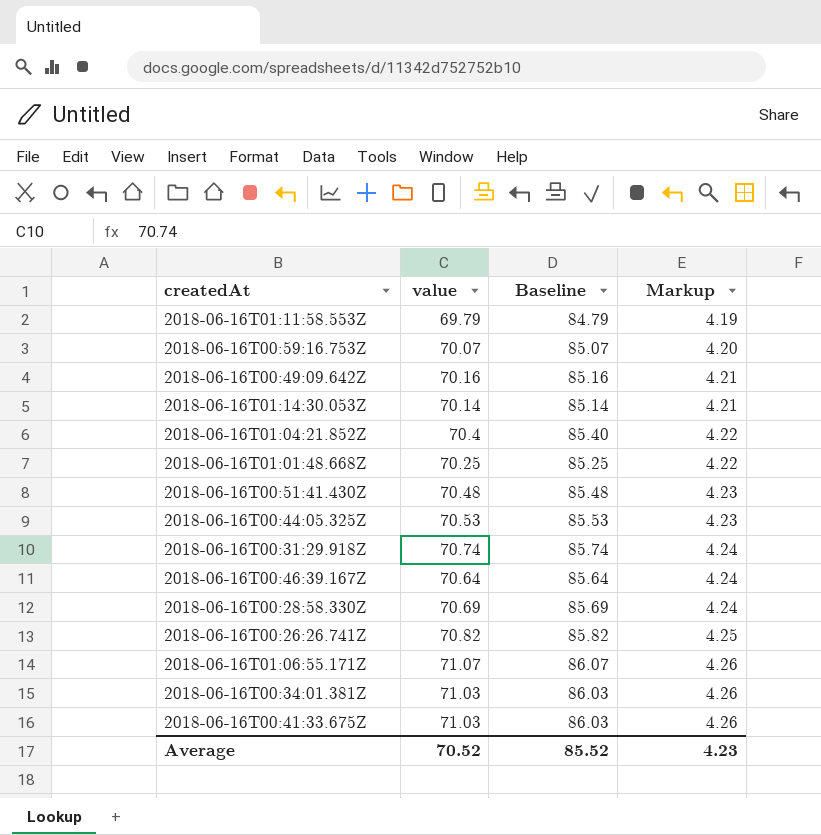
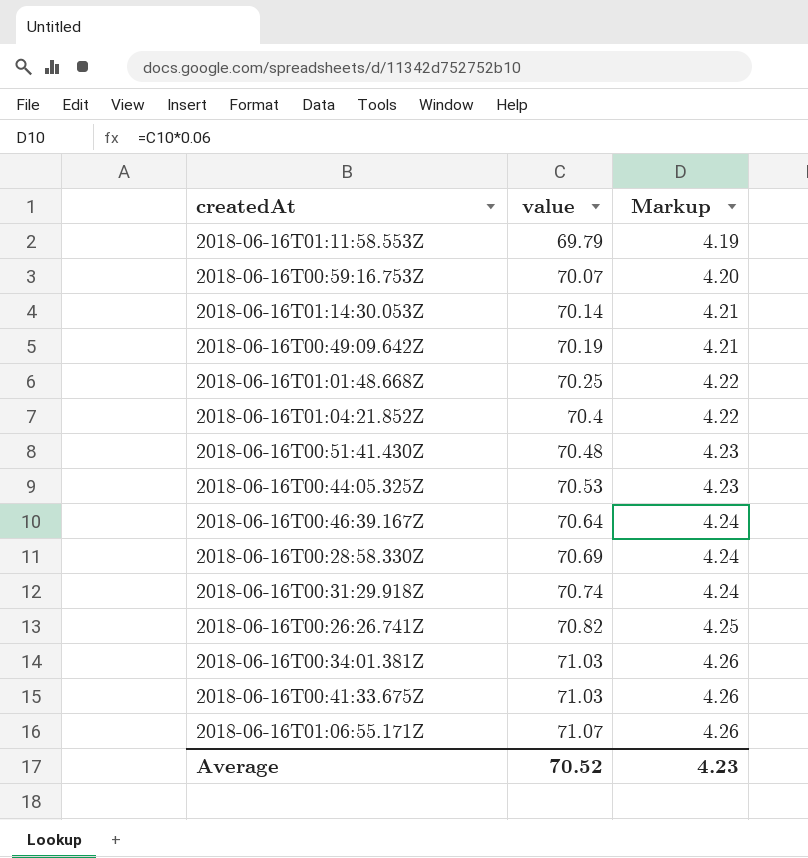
row order: Markup ascending -> value ascending
column Baseline | formula: [value] + 15 -> none
2018-06-16T00:49:09.642Z | value: 70.16 -> 70.19

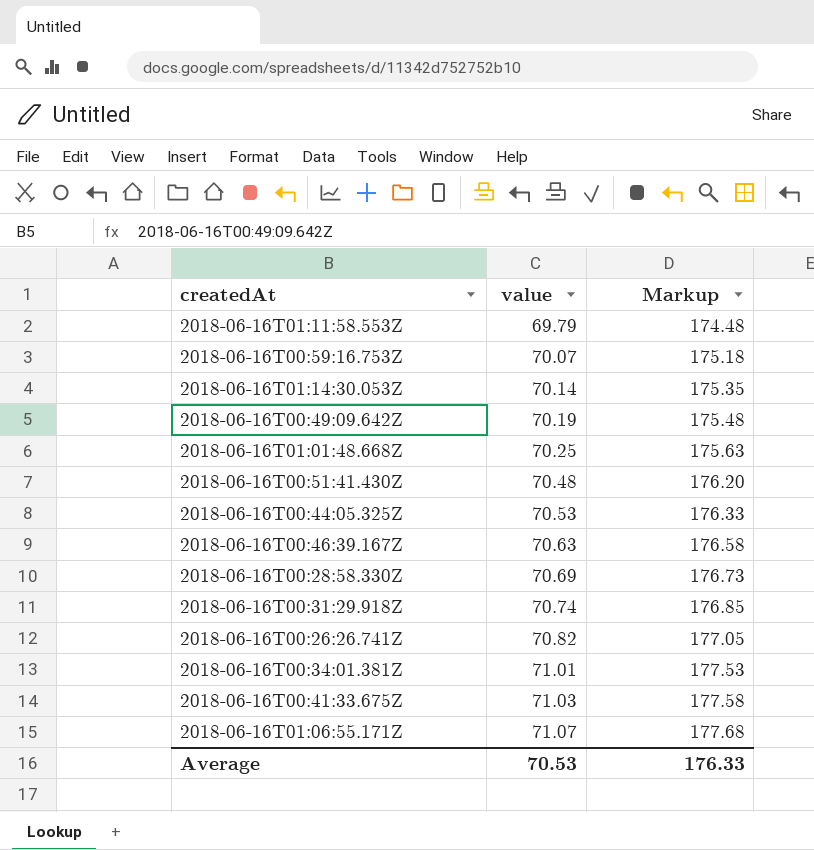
column Markup | formula: [value] * 0.06 -> [value] * 2.5
row 2018-06-16T01:04:21.852Z: 70.4 | 4.22 -> none
2018-06-16T00:46:39.167Z | value: 70.64 -> 70.63
2018-06-16T00:34:01.381Z | value: 71.03 -> 71.01
Average | value: 70.52 -> 70.53
Average | Markup: 4.23 -> 176.33

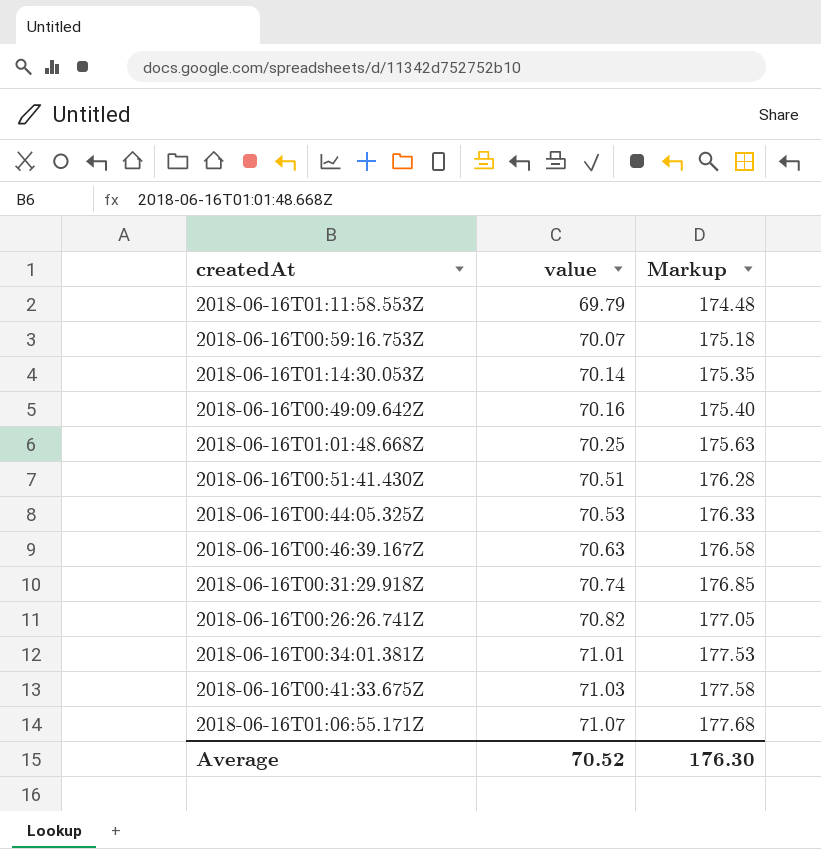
row 2018-06-16T00:28:58.330Z: 70.69 | 176.73 -> none
2018-06-16T00:49:09.642Z | value: 70.19 -> 70.16
2018-06-16T00:49:09.642Z | Markup: 175.48 -> 175.40
2018-06-16T00:51:41.430Z | value: 70.48 -> 70.51
2018-06-16T00:51:41.430Z | Markup: 176.20 -> 176.28
Average | value: 70.53 -> 70.52
Average | Markup: 176.33 -> 176.30

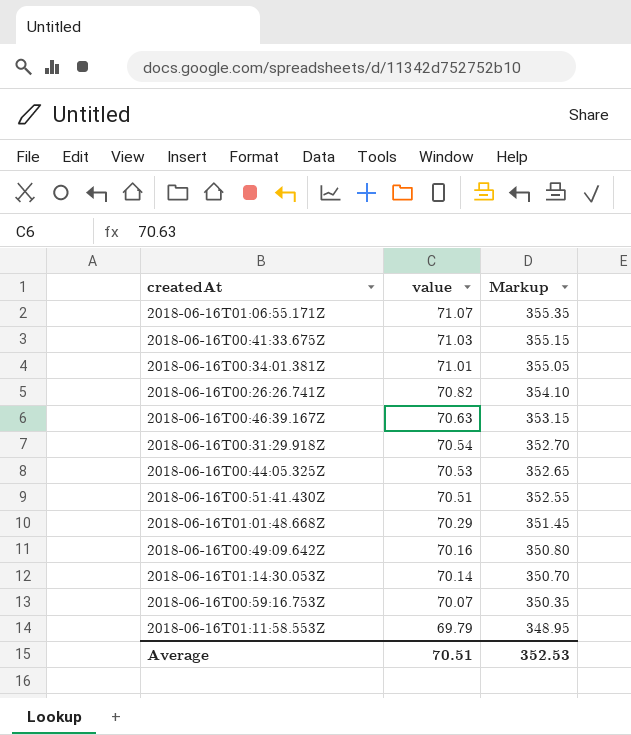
row order: value ascending -> value descending
column Markup | formula: [value] * 2.5 -> [value] * 5
2018-06-16T00:31:29.918Z | value: 70.74 -> 70.54
2018-06-16T01:01:48.668Z | value: 70.25 -> 70.29
Average | value: 70.52 -> 70.51
Average | Markup: 176.30 -> 352.53

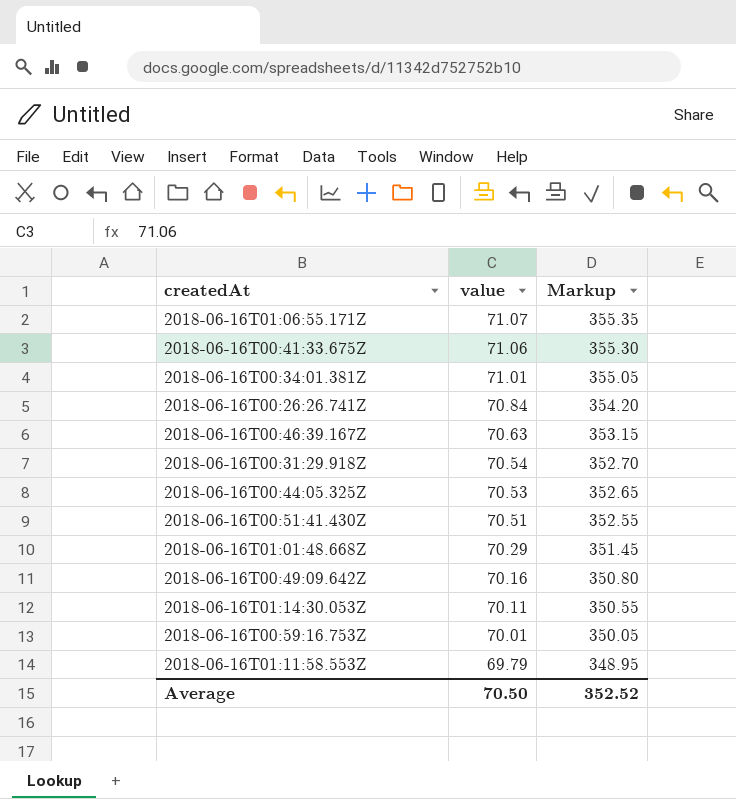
2018-06-16T00:41:33.675Z | value: 71.03 -> 71.06
2018-06-16T00:41:33.675Z | Markup: 355.15 -> 355.30
2018-06-16T00:26:26.741Z | value: 70.82 -> 70.84
2018-06-16T00:26:26.741Z | Markup: 354.10 -> 354.20
2018-06-16T01:14:30.053Z | value: 70.14 -> 70.11
2018-06-16T01:14:30.053Z | Markup: 350.70 -> 350.55
2018-06-16T00:59:16.753Z | value: 70.07 -> 70.01
2018-06-16T00:59:16.753Z | Markup: 350.35 -> 350.05
Average | value: 70.51 -> 70.50
Average | Markup: 352.53 -> 352.52

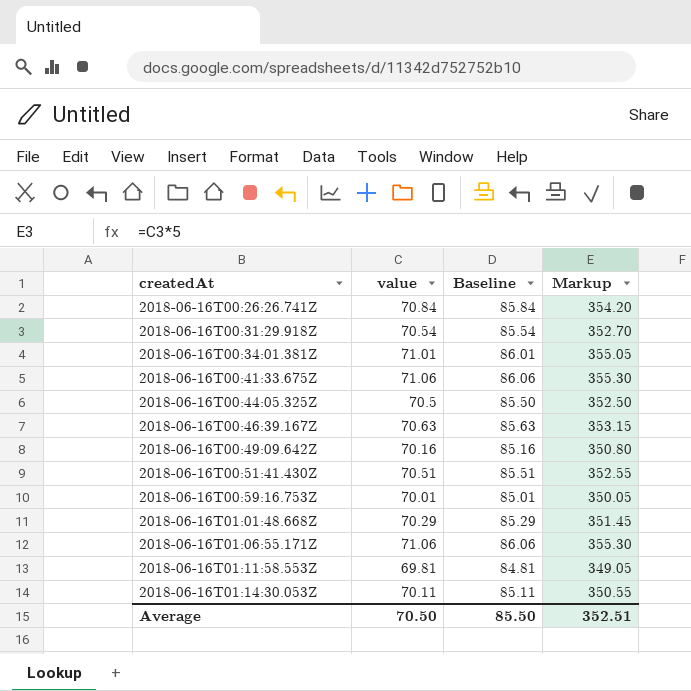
row order: value descending -> createdAt ascending
column Baseline | formula: none -> [value] + 15
2018-06-16T00:44:05.325Z | value: 70.53 -> 70.5
2018-06-16T00:44:05.325Z | Markup: 352.65 -> 352.50
2018-06-16T01:06:55.171Z | value: 71.07 -> 71.06
2018-06-16T01:06:55.171Z | Markup: 355.35 -> 355.30
2018-06-16T01:11:58.553Z | value: 69.79 -> 69.81
2018-06-16T01:11:58.553Z | Markup: 348.95 -> 349.05
Average | Markup: 352.52 -> 352.51

